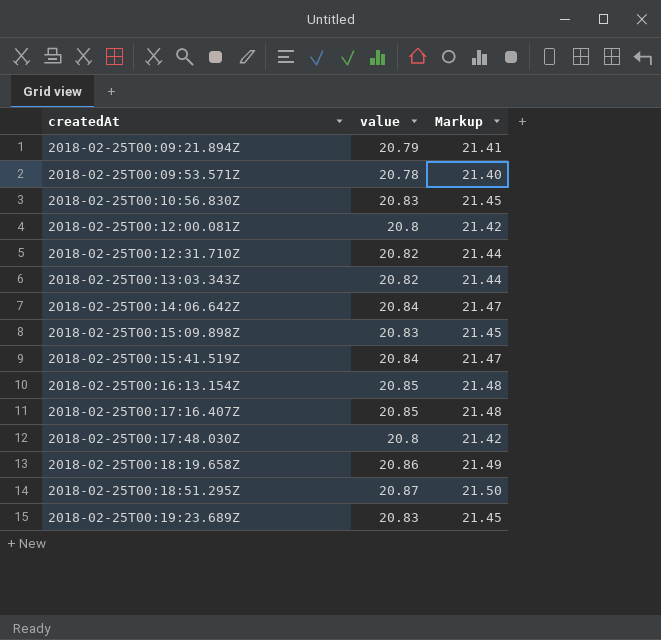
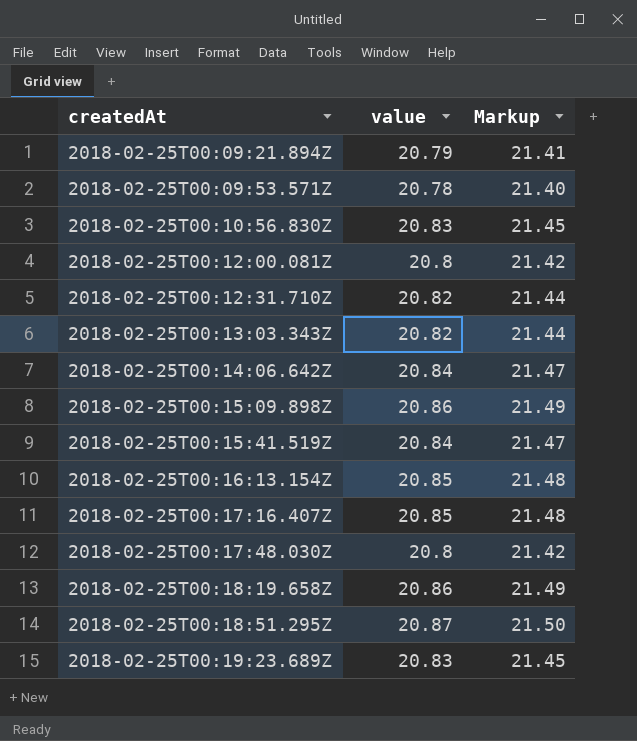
2018-02-25T00:15:09.898Z | value: 20.83 -> 20.86
2018-02-25T00:15:09.898Z | Markup: 21.45 -> 21.49

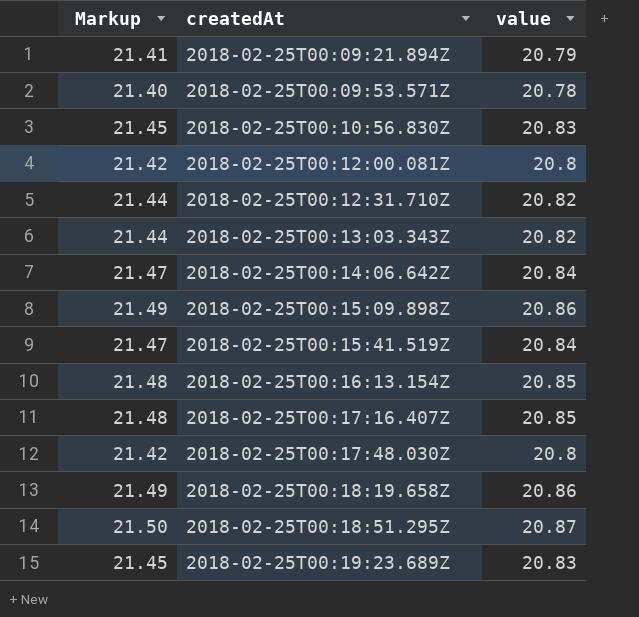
column Markup | position: 3 -> 1

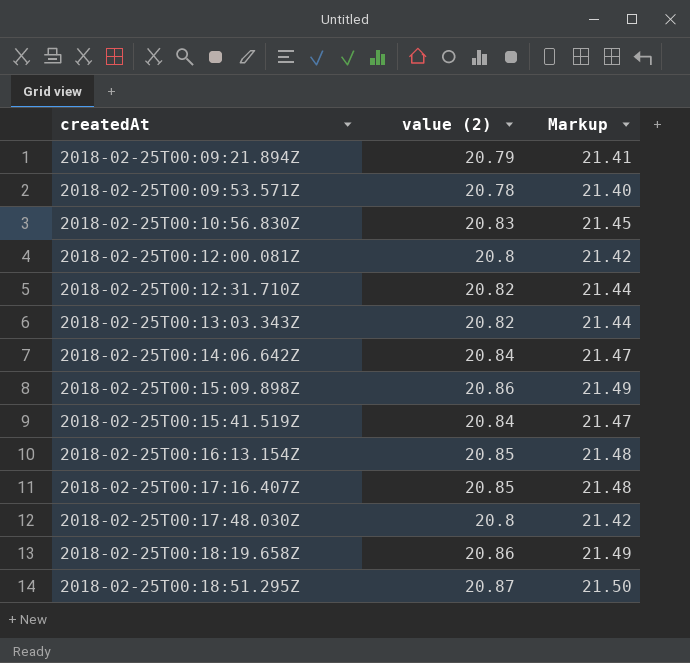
column name: value -> value (2)
column Markup | position: 1 -> 3
row 2018-02-25T00:19:23.689Z: 21.45 | 20.83 -> none

